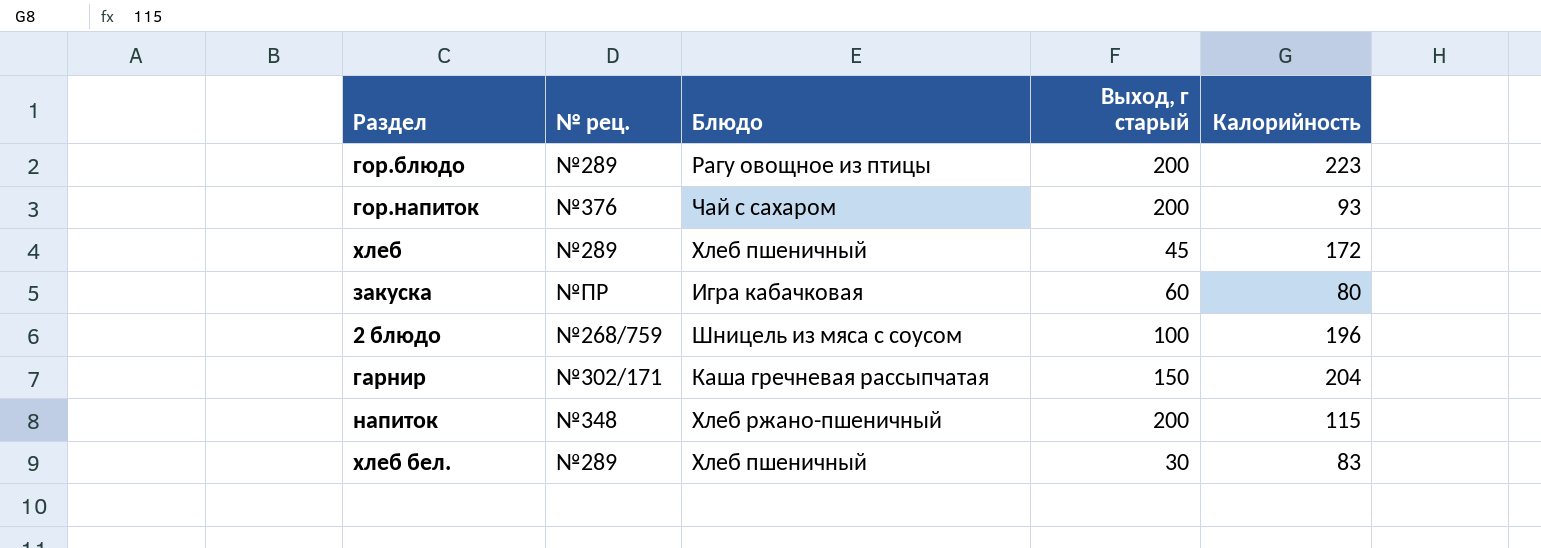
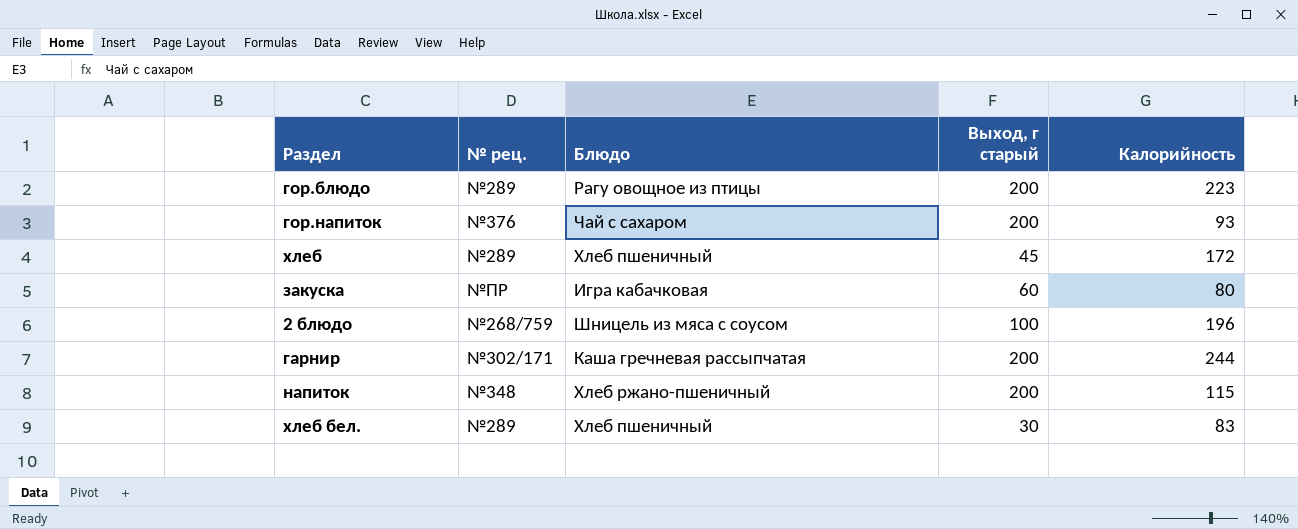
гарнир | Выход, г старый: 150 -> 200
гарнир | Калорийность: 204 -> 244

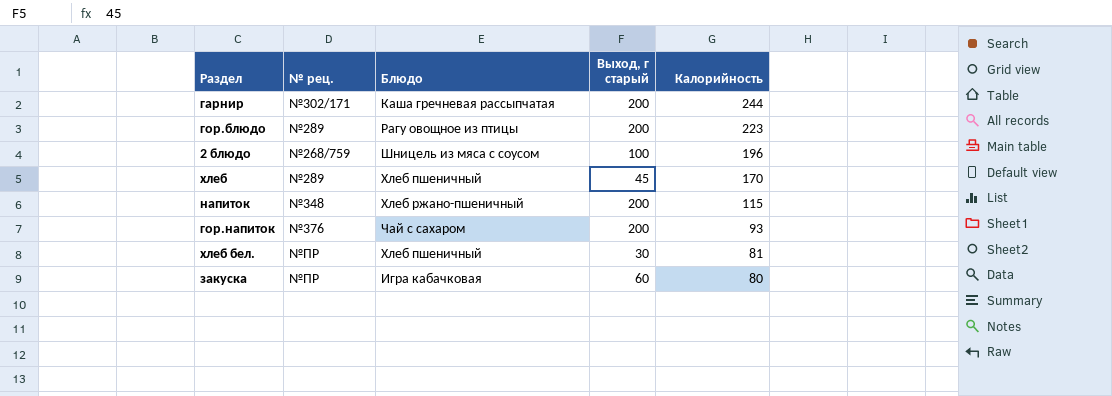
row order: none -> Калорийность descending
хлеб | Калорийность: 172 -> 170
хлеб бел. | № рец.: №289 -> №ПР
хлеб бел. | Калорийность: 83 -> 81

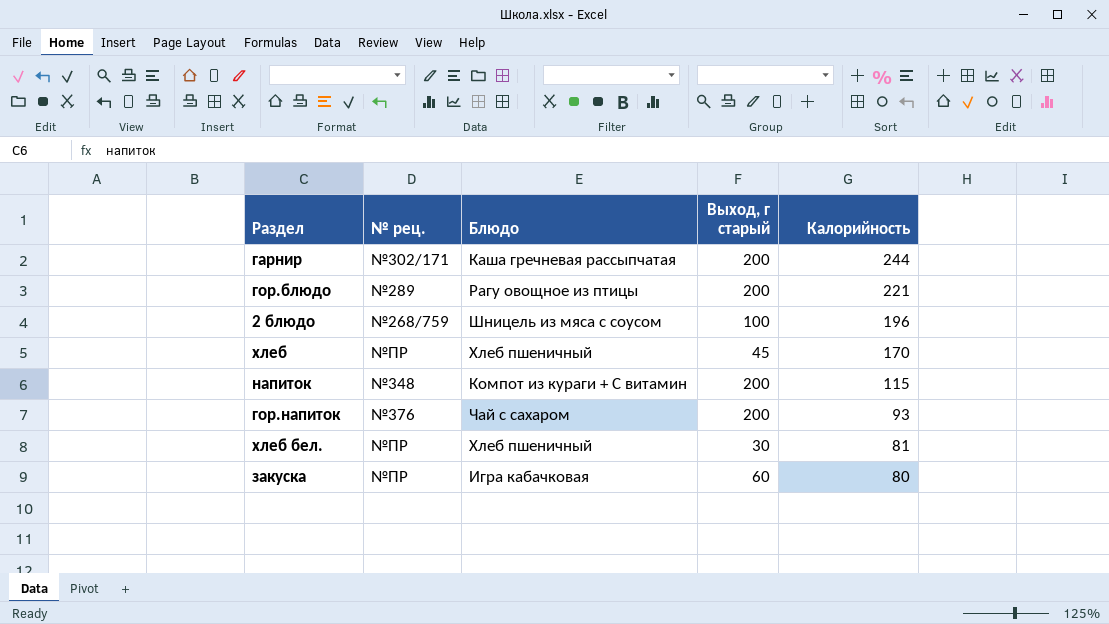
гор.блюдо | Калорийность: 223 -> 221
хлеб | № рец.: №289 -> №ПР
напиток | Блюдо: Хлеб ржано-пшеничный -> Компот из кураги + С витамин

